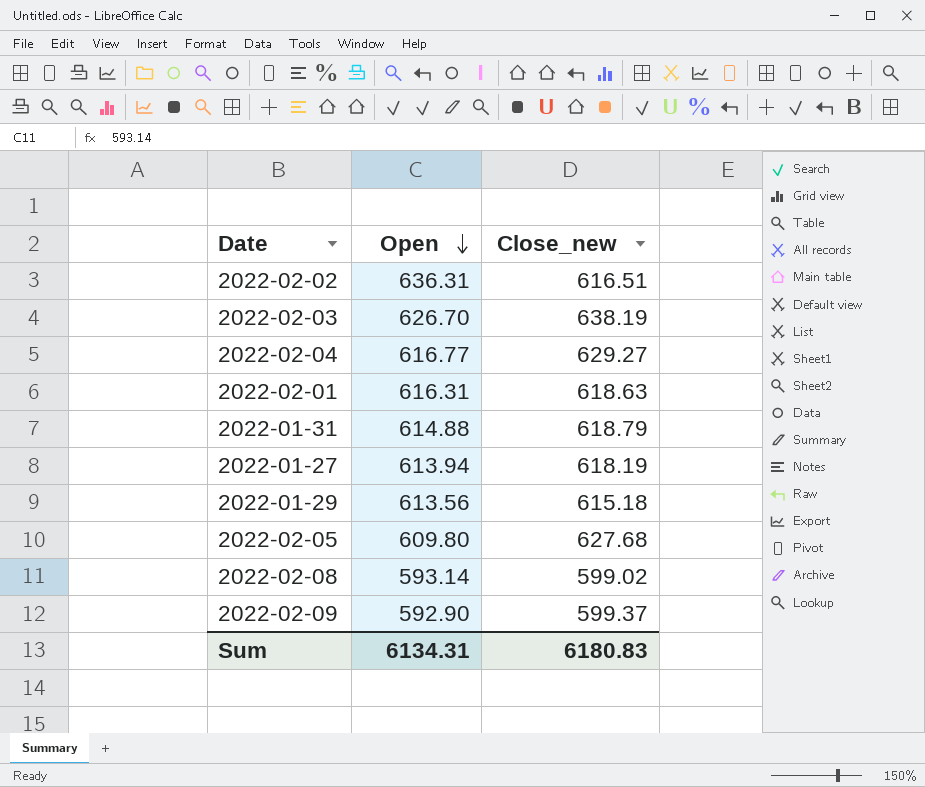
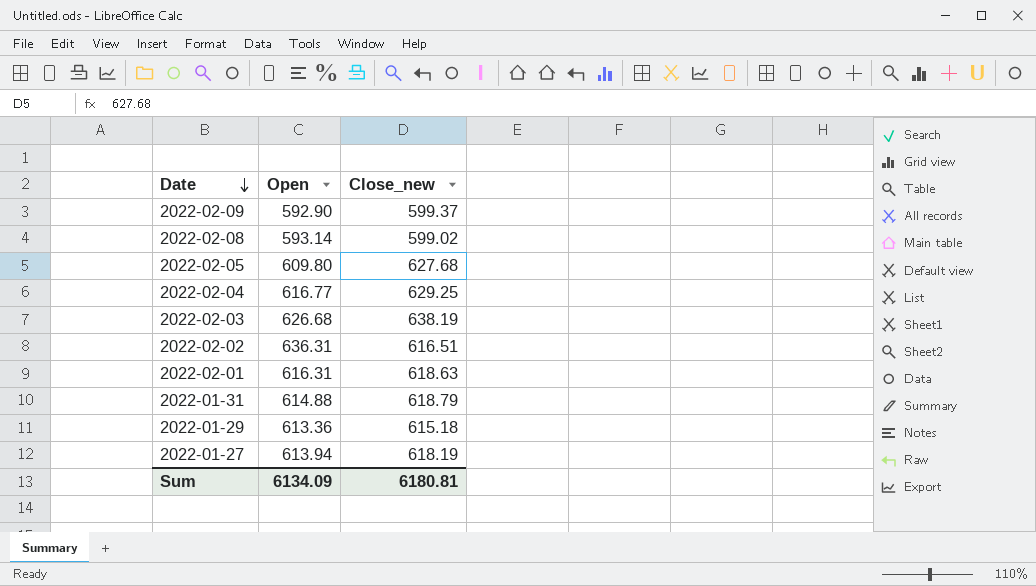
row order: Open descending -> Date descending
2022-02-04 | Close_new: 629.27 -> 629.25
2022-02-03 | Open: 626.70 -> 626.68
2022-01-29 | Open: 613.56 -> 613.36
Sum | Open: 6134.31 -> 6134.09
Sum | Close_new: 6180.83 -> 6180.81

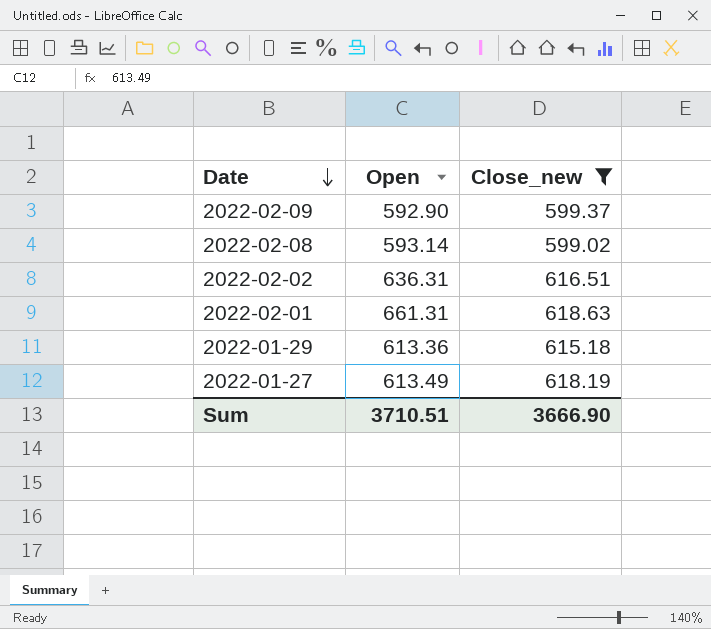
filter: none -> Close_new <= 618.63
2022-02-01 | Open: 616.31 -> 661.31
2022-01-27 | Open: 613.94 -> 613.49
Sum | Open: 6134.09 -> 3710.51
Sum | Close_new: 6180.81 -> 3666.90

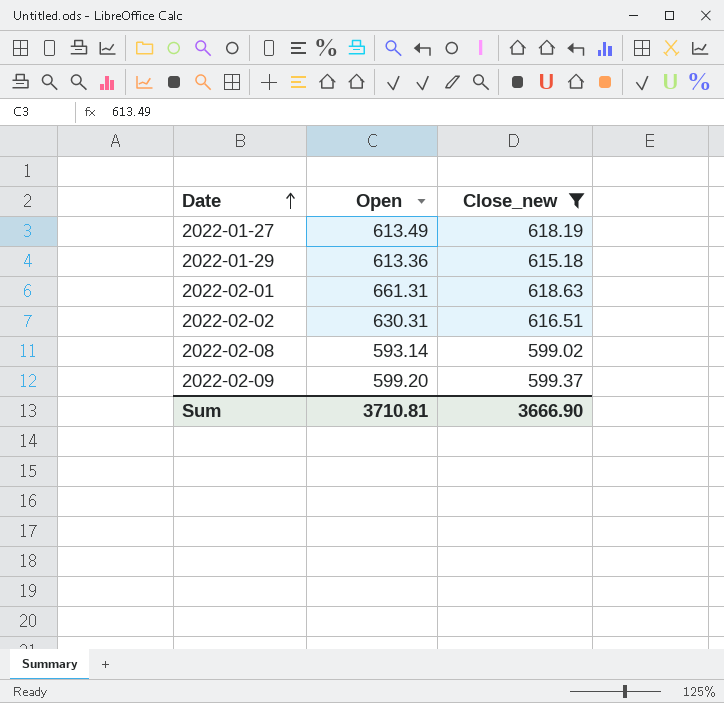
row order: Date descending -> Date ascending
2022-02-02 | Open: 636.31 -> 630.31
2022-02-09 | Open: 592.90 -> 599.20
Sum | Open: 3710.51 -> 3710.81

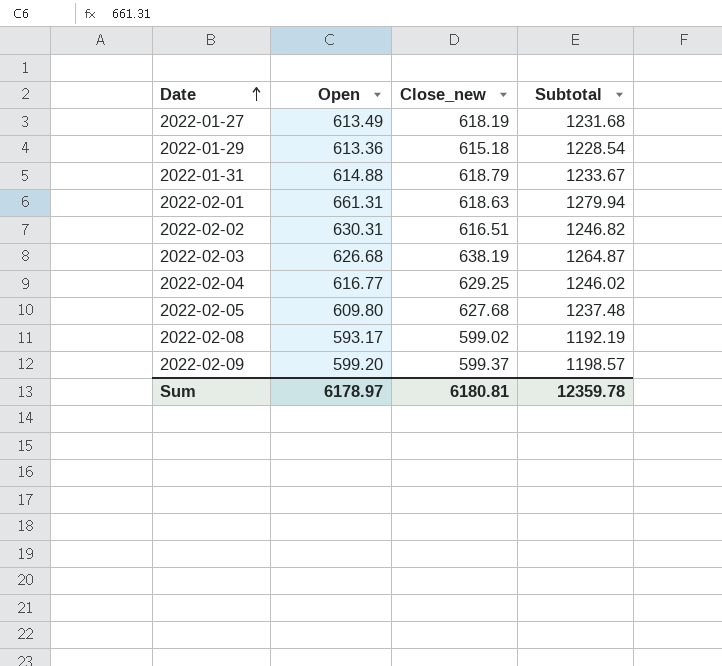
filter: Close_new <= 618.63 -> none
column Subtotal | formula: none -> [Open] + [Close_new]
2022-02-08 | Open: 593.14 -> 593.17
Sum | Open: 3710.81 -> 6178.97
Sum | Close_new: 3666.90 -> 6180.81

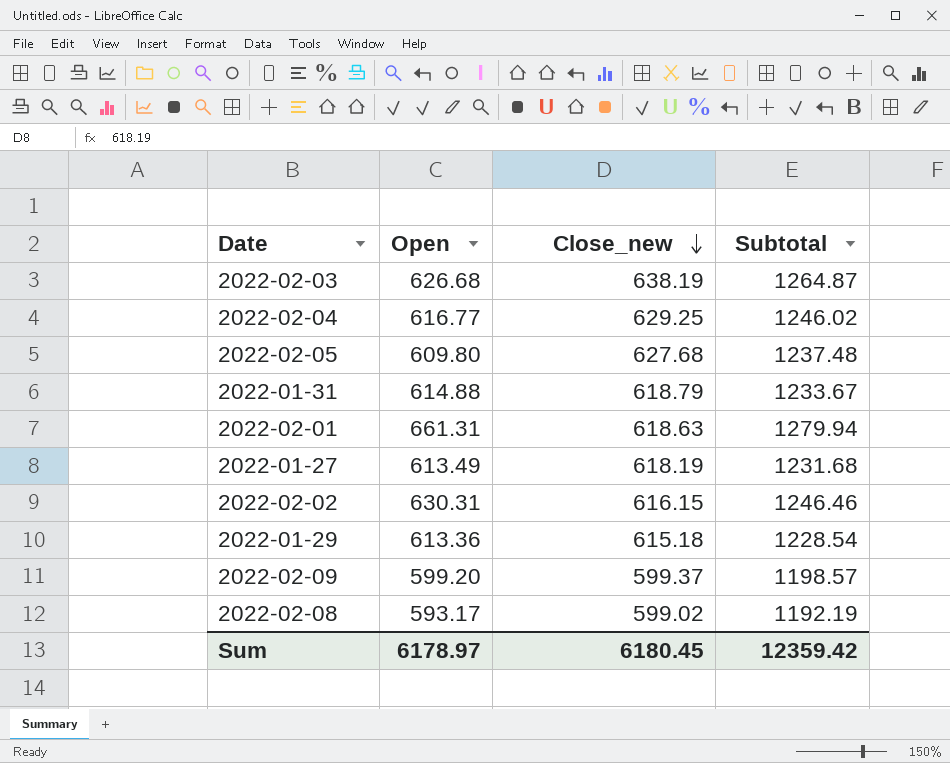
row order: Date ascending -> Close_new descending
2022-02-02 | Close_new: 616.51 -> 616.15
2022-02-02 | Subtotal: 1246.82 -> 1246.46
Sum | Close_new: 6180.81 -> 6180.45
Sum | Subtotal: 12359.78 -> 12359.42

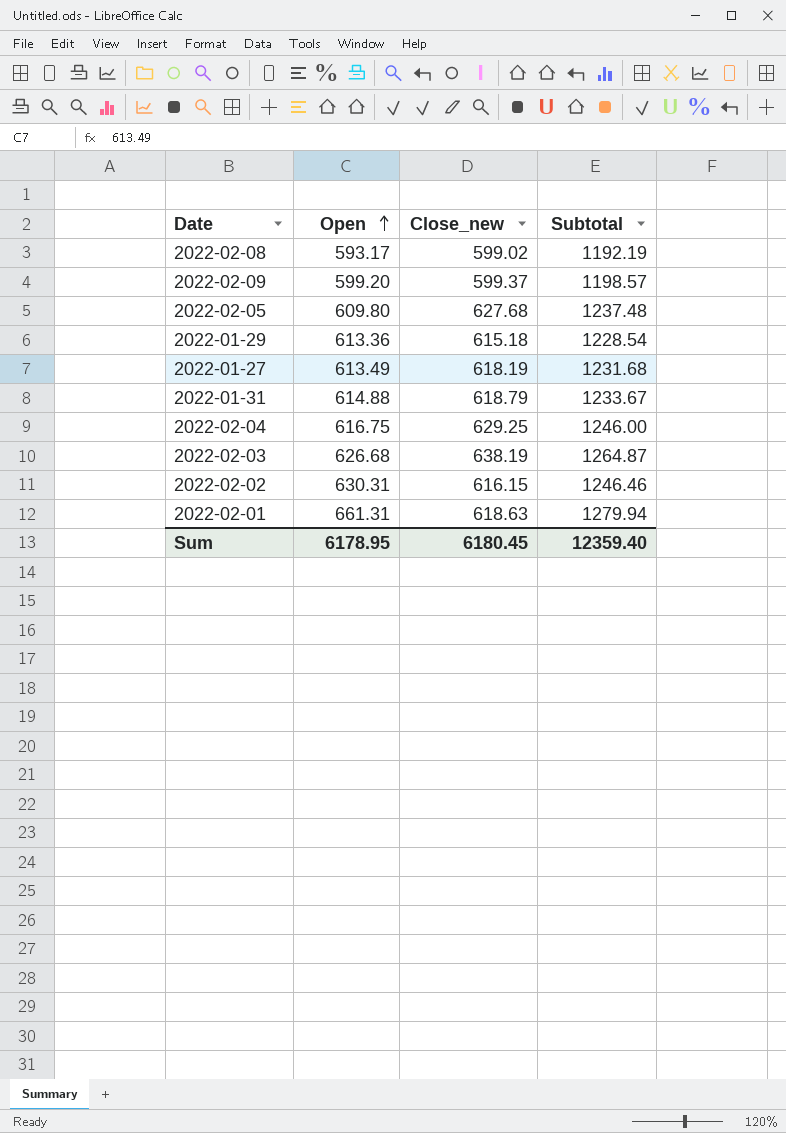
row order: Close_new descending -> Open ascending
2022-02-04 | Open: 616.77 -> 616.75
2022-02-04 | Subtotal: 1246.02 -> 1246.00
Sum | Open: 6178.97 -> 6178.95
Sum | Subtotal: 12359.42 -> 12359.40

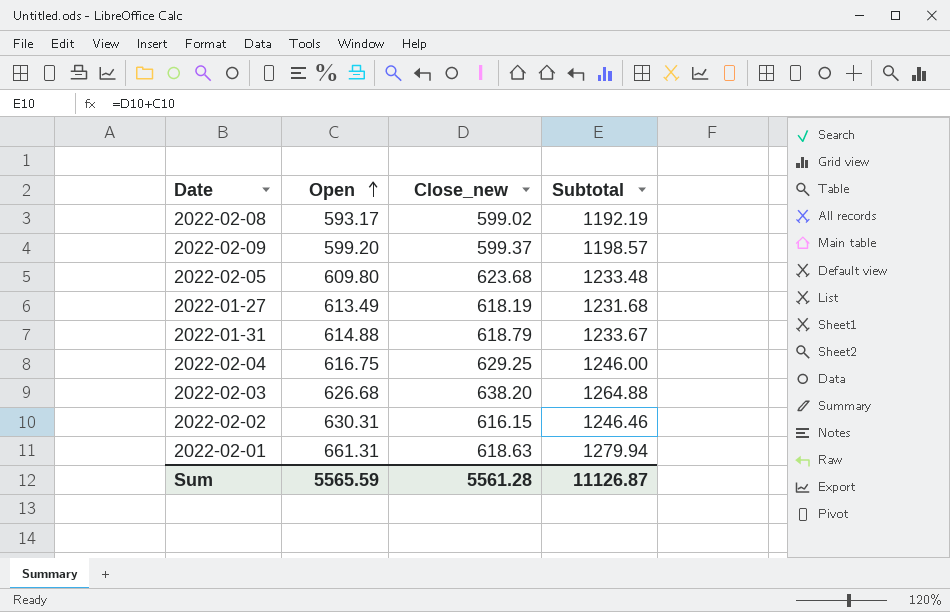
row 2022-01-29: 613.36 | 615.18 | 1228.54 -> none
2022-02-05 | Close_new: 627.68 -> 623.68
2022-02-05 | Subtotal: 1237.48 -> 1233.48
2022-02-03 | Close_new: 638.19 -> 638.20
2022-02-03 | Subtotal: 1264.87 -> 1264.88
Sum | Open: 6178.95 -> 5565.59
Sum | Close_new: 6180.45 -> 5561.28
Sum | Subtotal: 12359.40 -> 11126.87

